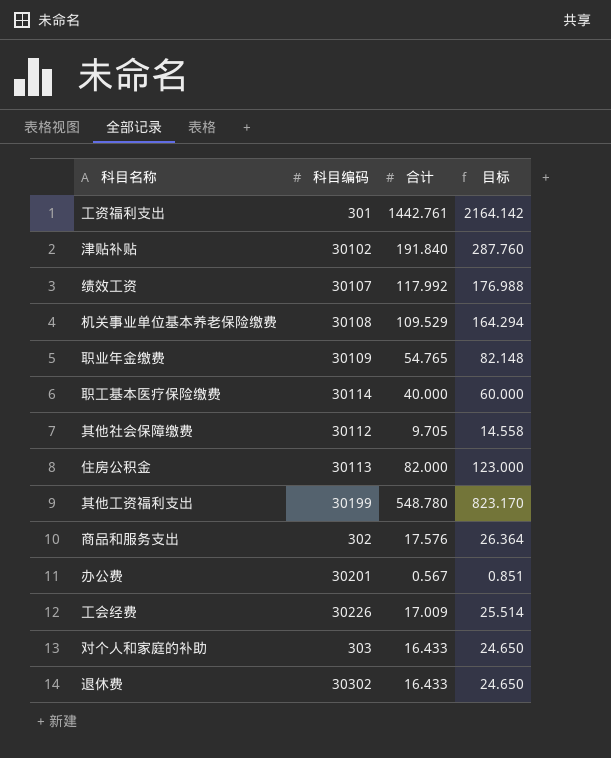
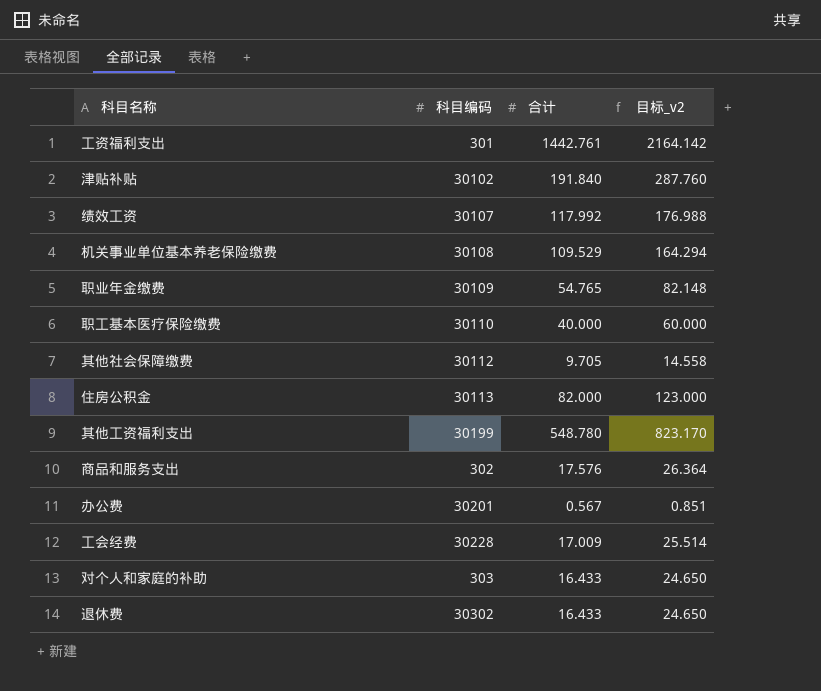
column name: 目标 -> 目标_v2
职工基本医疗保险缴费 | 科目编码: 30114 -> 30110
工会经费 | 科目编码: 30226 -> 30228

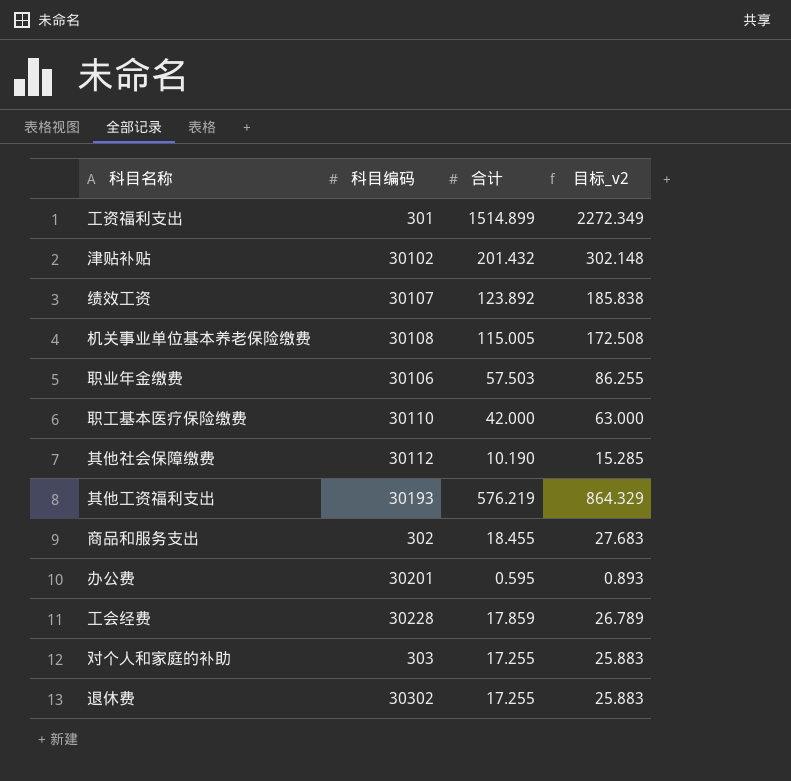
row 住房公积金: 30113 | 82.000 | 123.000 -> none
工资福利支出 | 合计: 1442.761 -> 1514.899
工资福利支出 | 目标_v2: 2164.142 -> 2272.349
津贴补贴 | 合计: 191.840 -> 201.432
津贴补贴 | 目标_v2: 287.760 -> 302.148
绩效工资 | 合计: 117.992 -> 123.892
绩效工资 | 目标_v2: 176.988 -> 185.838
机关事业单位基本养老保险缴费 | 合计: 109.529 -> 115.005
机关事业单位基本养老保险缴费 | 目标_v2: 164.294 -> 172.508
职业年金缴费 | 科目编码: 30109 -> 30106
职业年金缴费 | 合计: 54.765 -> 57.503
职业年金缴费 | 目标_v2: 82.148 -> 86.255
职工基本医疗保险缴费 | 合计: 40.000 -> 42.000
职工基本医疗保险缴费 | 目标_v2: 60.000 -> 63.000
其他社会保障缴费 | 合计: 9.705 -> 10.190
其他社会保障缴费 | 目标_v2: 14.558 -> 15.285
其他工资福利支出 | 科目编码: 30199 -> 30193
其他工资福利支出 | 合计: 548.780 -> 576.219
其他工资福利支出 | 目标_v2: 823.170 -> 864.329
商品和服务支出 | 合计: 17.576 -> 18.455
商品和服务支出 | 目标_v2: 26.364 -> 27.683
办公费 | 合计: 0.567 -> 0.595
办公费 | 目标_v2: 0.851 -> 0.893
工会经费 | 合计: 17.009 -> 17.859
工会经费 | 目标_v2: 25.514 -> 26.789
对个人和家庭的补助 | 合计: 16.433 -> 17.255
对个人和家庭的补助 | 目标_v2: 24.650 -> 25.883
退休费 | 合计: 16.433 -> 17.255
退休费 | 目标_v2: 24.650 -> 25.883

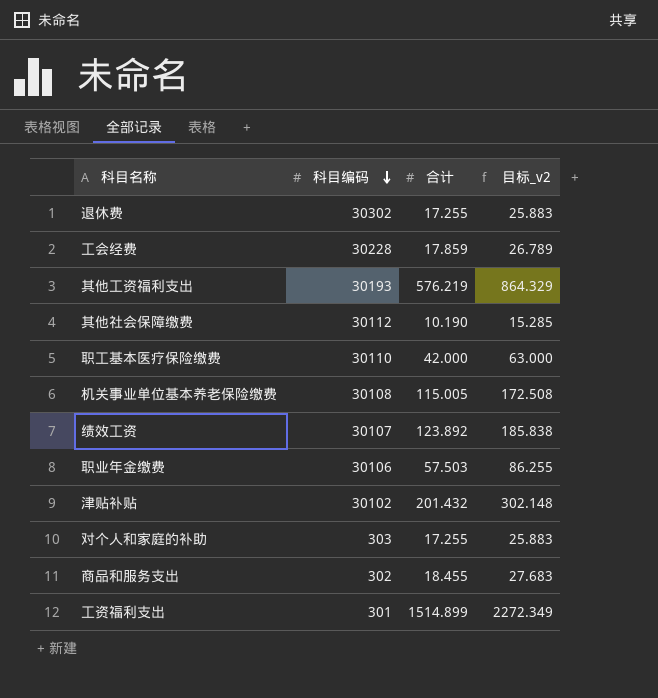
row order: none -> 科目编码 descending
row 办公费: 30201 | 0.595 | 0.893 -> none

